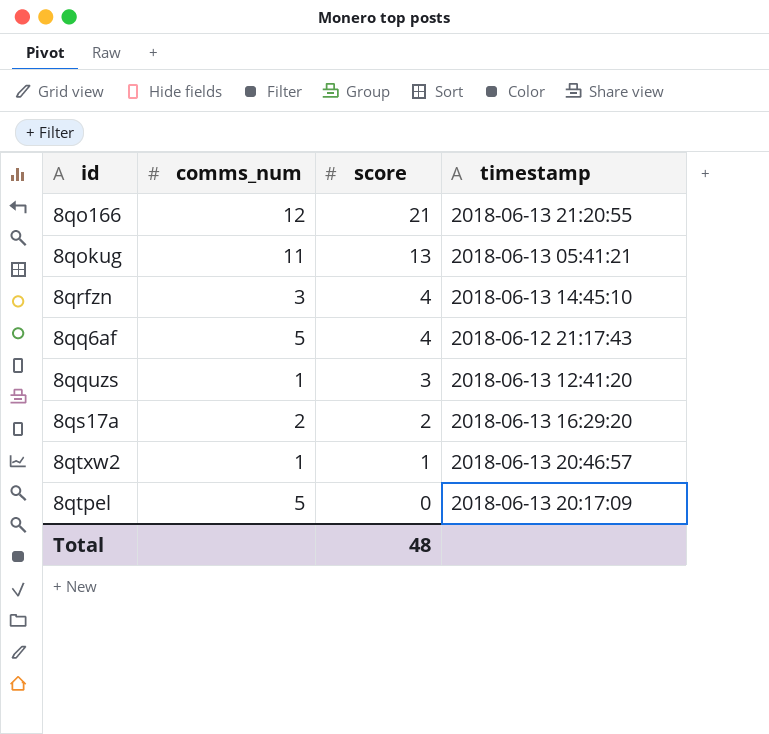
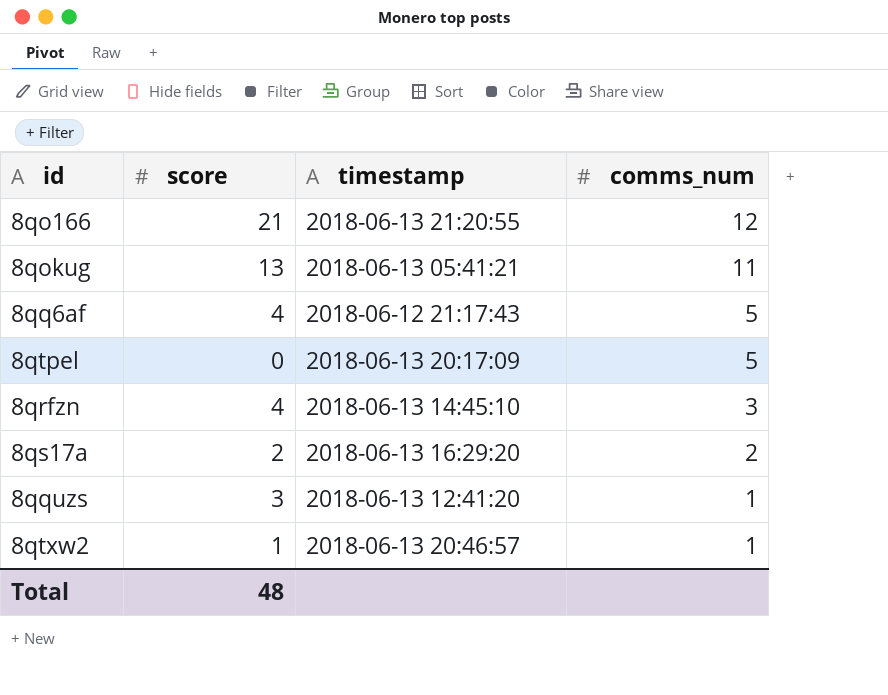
row order: score descending -> comms_num descending
column comms_num | position: 2 -> 4

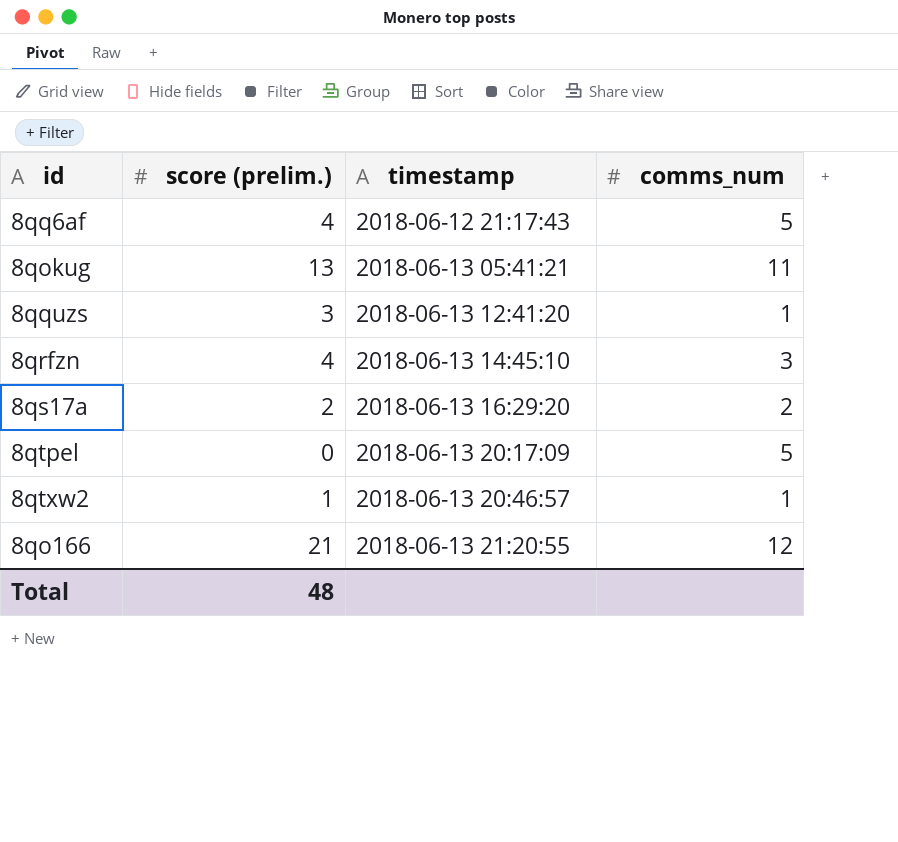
row order: comms_num descending -> timestamp ascending
column name: score -> score (prelim.)

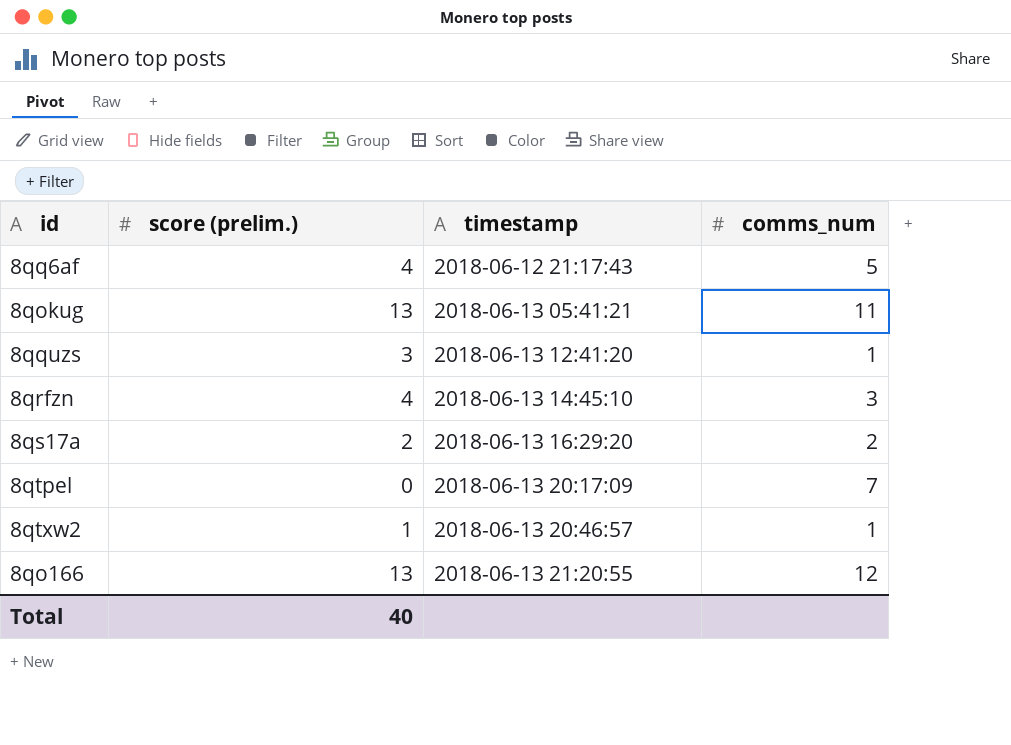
8qtpel | comms_num: 5 -> 7
8qo166 | score (prelim.): 21 -> 13
Total | score (prelim.): 48 -> 40

